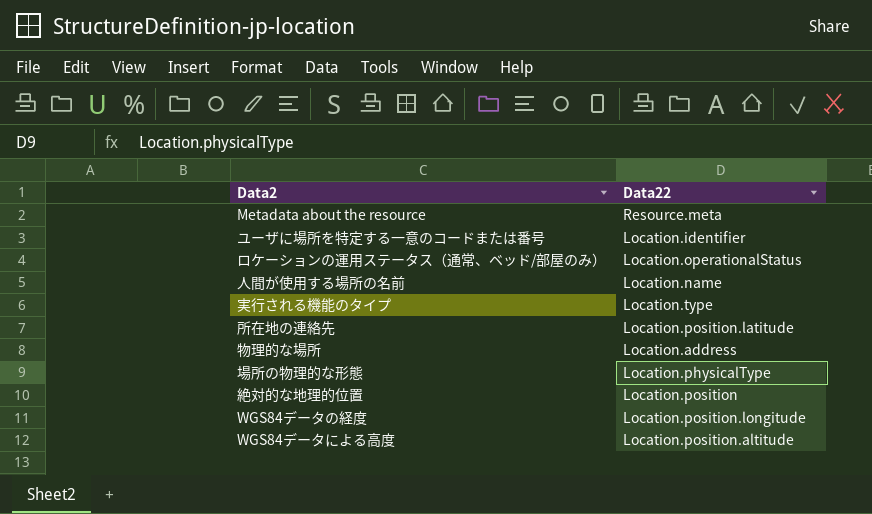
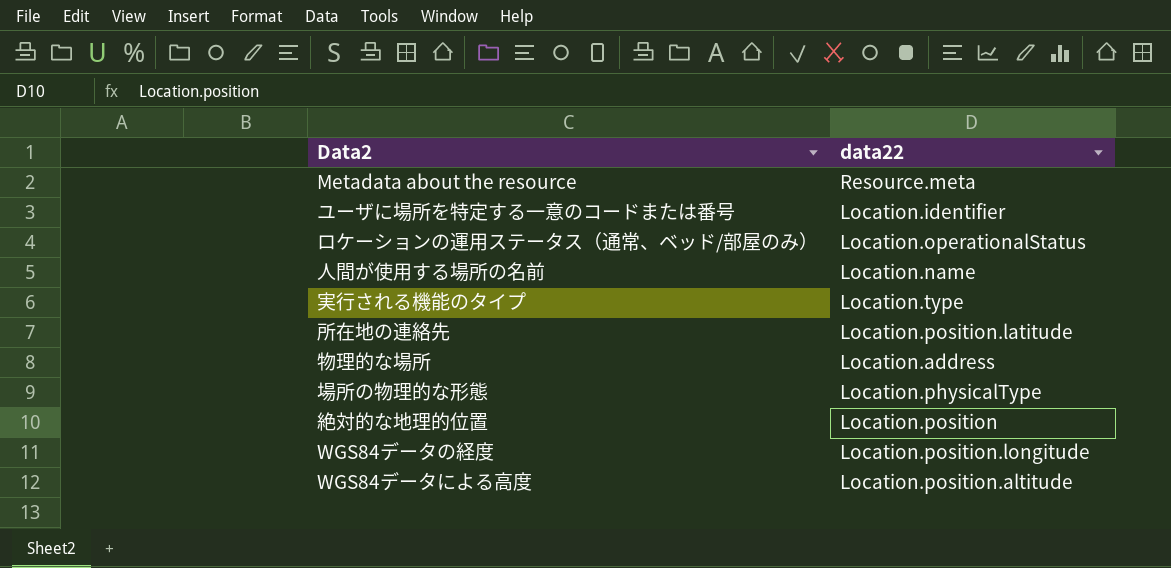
column name: Data22 -> data22

